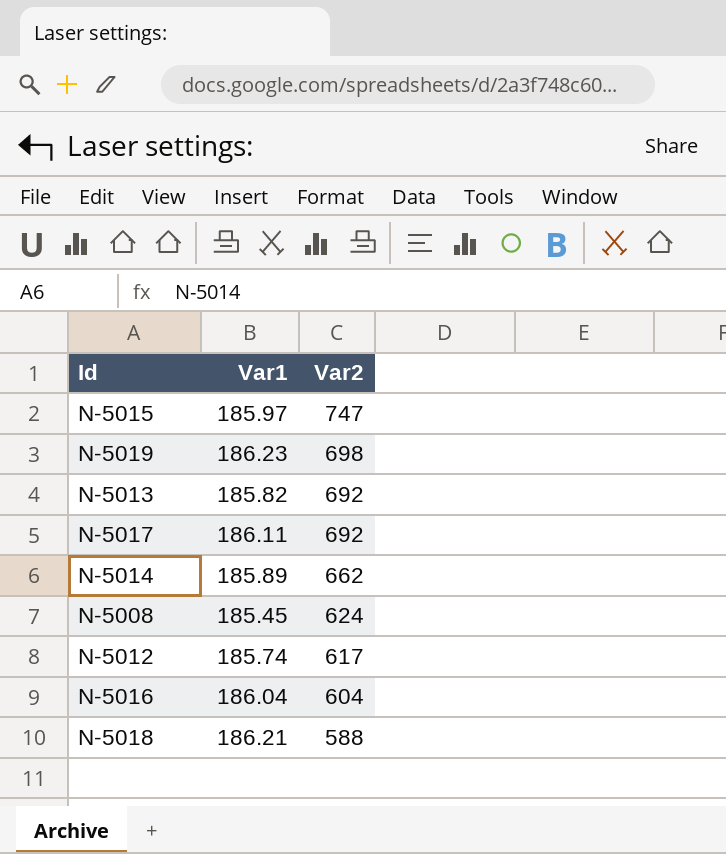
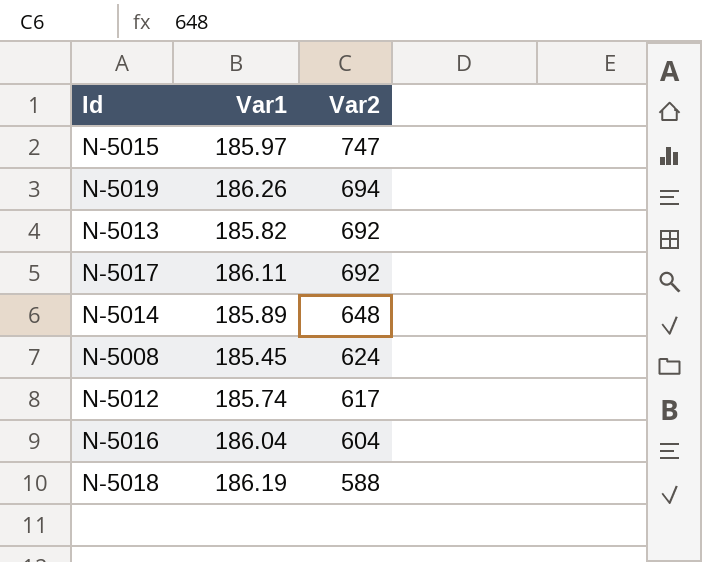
N-5019 | Var1: 186.23 -> 186.26
N-5019 | Var2: 698 -> 694
N-5014 | Var2: 662 -> 648
N-5018 | Var1: 186.21 -> 186.19

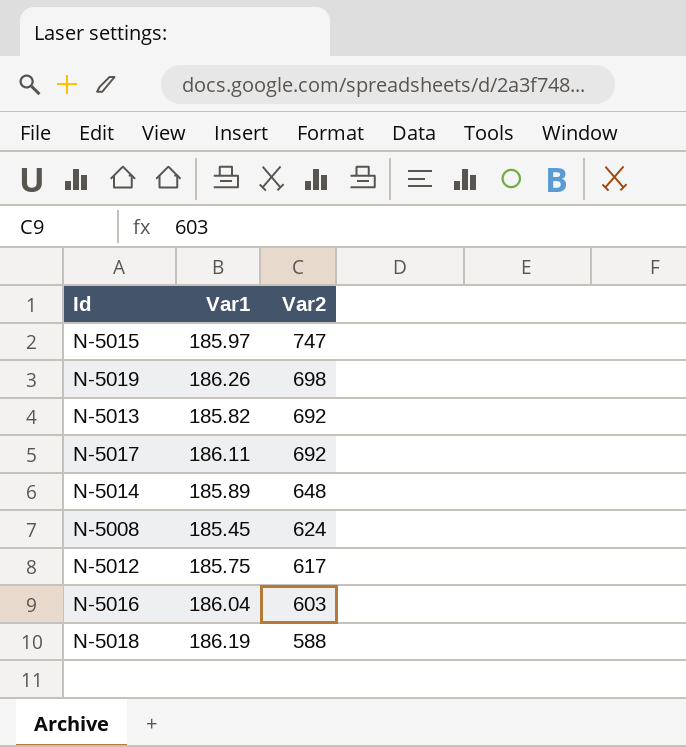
N-5019 | Var2: 694 -> 698
N-5012 | Var1: 185.74 -> 185.75
N-5016 | Var2: 604 -> 603

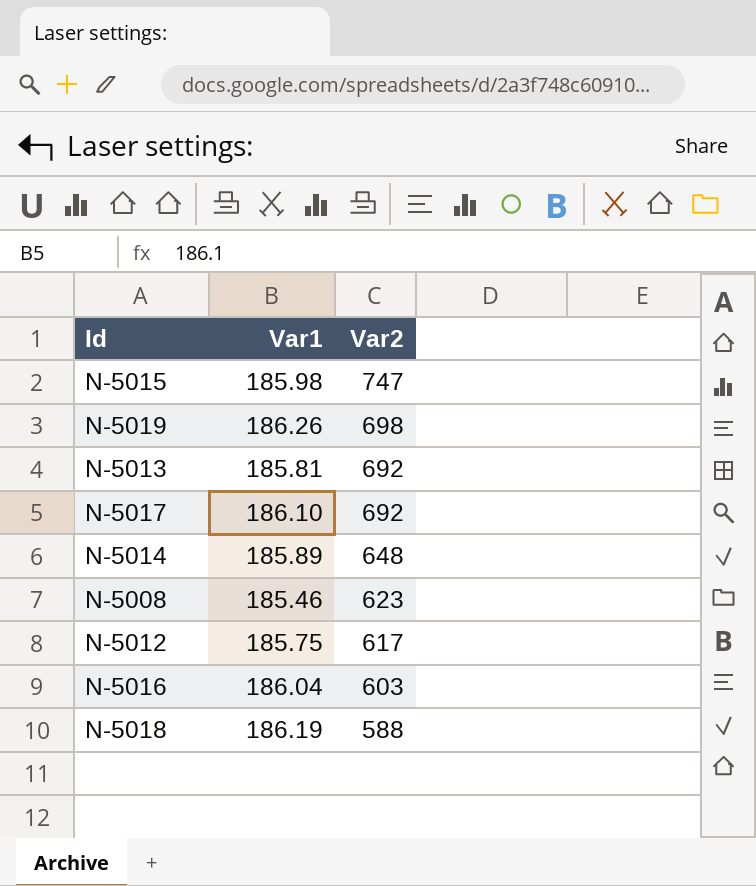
N-5015 | Var1: 185.97 -> 185.98
N-5013 | Var1: 185.82 -> 185.81
N-5017 | Var1: 186.11 -> 186.10
N-5008 | Var1: 185.45 -> 185.46
N-5008 | Var2: 624 -> 623

